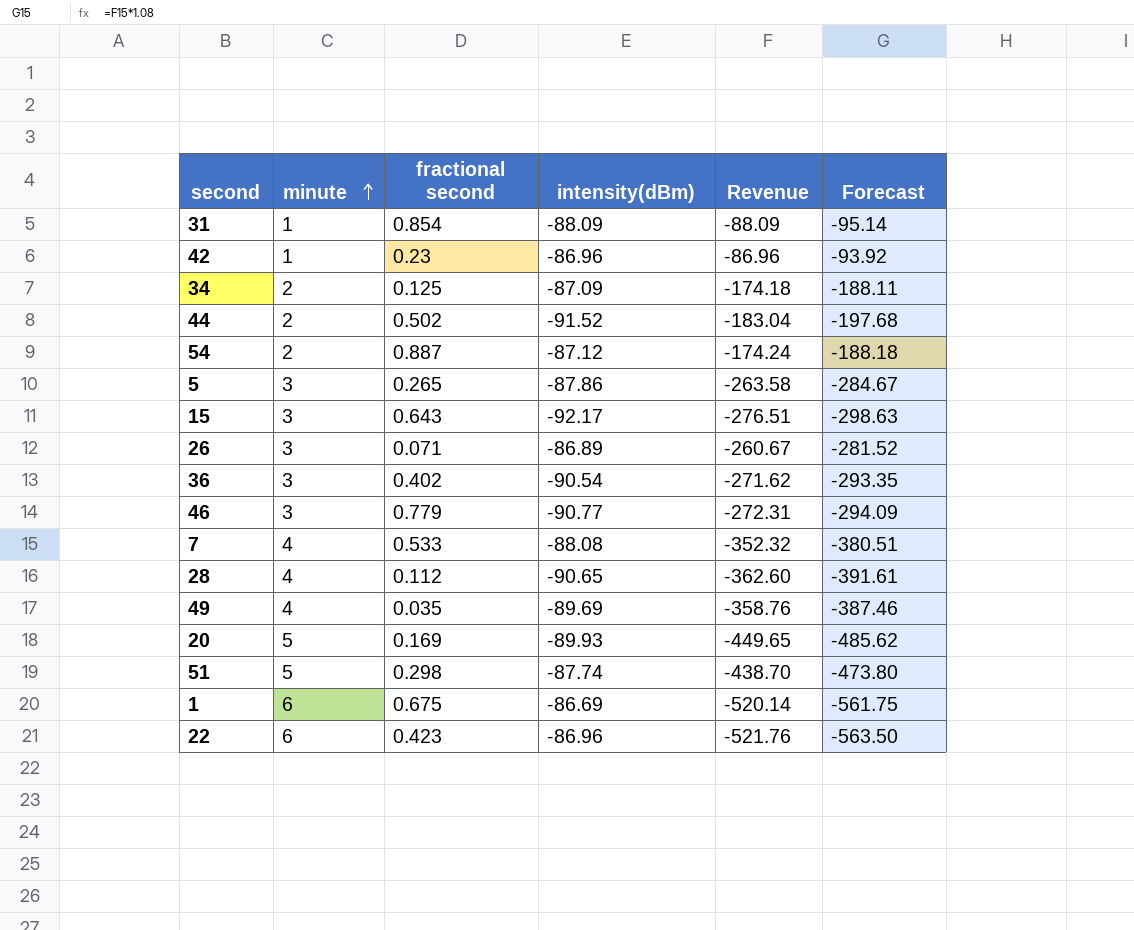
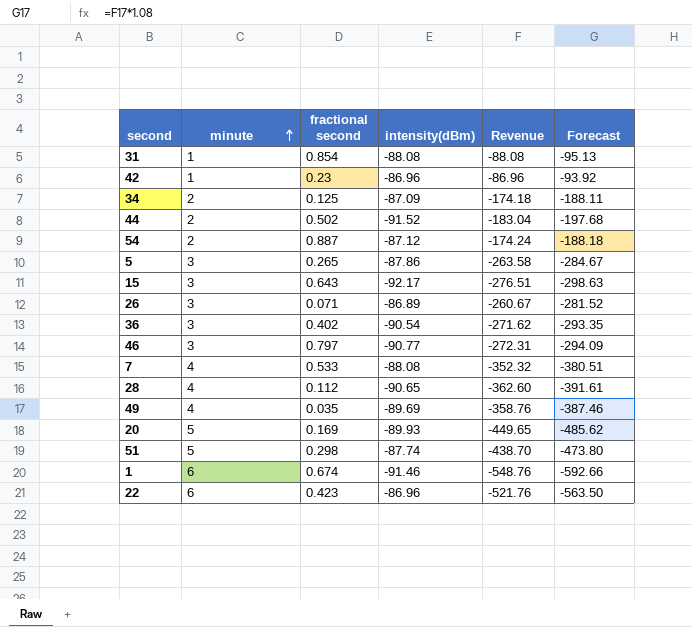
31 | intensity(dBm): -88.09 -> -88.08
31 | Revenue: -88.09 -> -88.08
31 | Forecast: -95.14 -> -95.13
46 | fractional second: 0.779 -> 0.797
1 | fractional second: 0.675 -> 0.674
1 | intensity(dBm): -86.69 -> -91.46
1 | Revenue: -520.14 -> -548.76
1 | Forecast: -561.75 -> -592.66

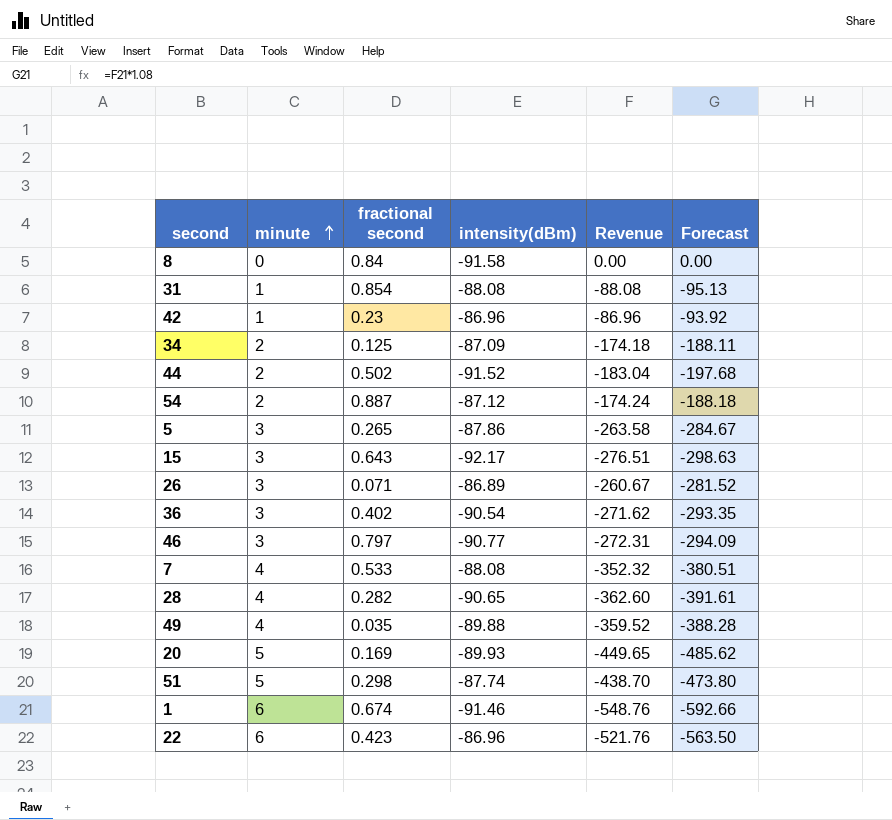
row 8: none -> 0 | 0.84 | -91.58 | 0.00 | 0.00
28 | fractional second: 0.112 -> 0.282
49 | intensity(dBm): -89.69 -> -89.88
49 | Revenue: -358.76 -> -359.52
49 | Forecast: -387.46 -> -388.28

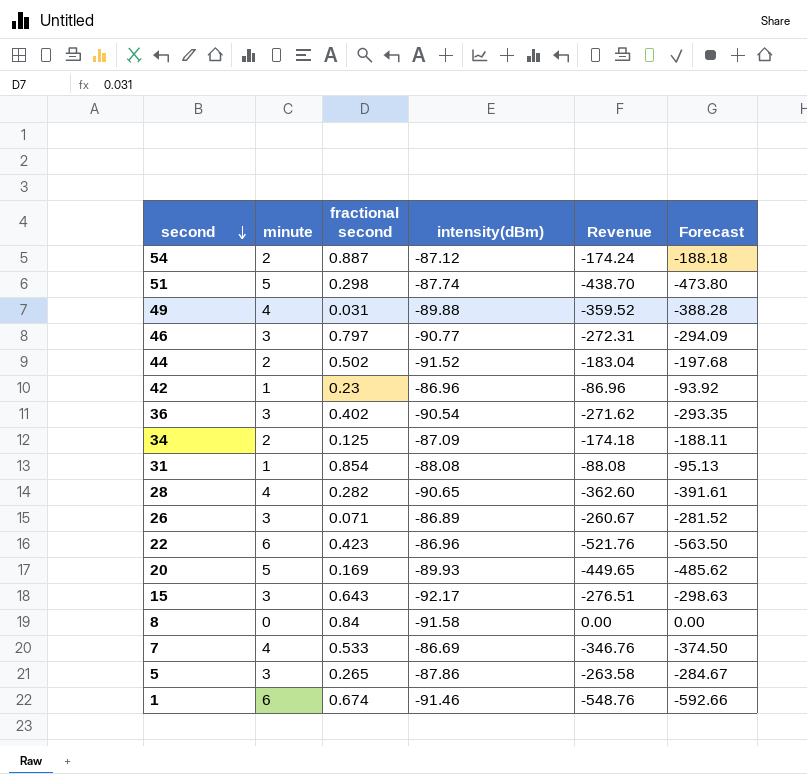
row order: minute ascending -> second descending
49 | fractional second: 0.035 -> 0.031
7 | intensity(dBm): -88.08 -> -86.69
7 | Revenue: -352.32 -> -346.76
7 | Forecast: -380.51 -> -374.50

